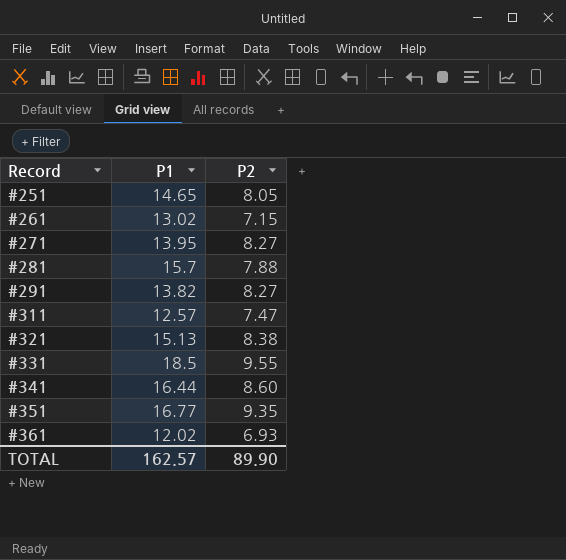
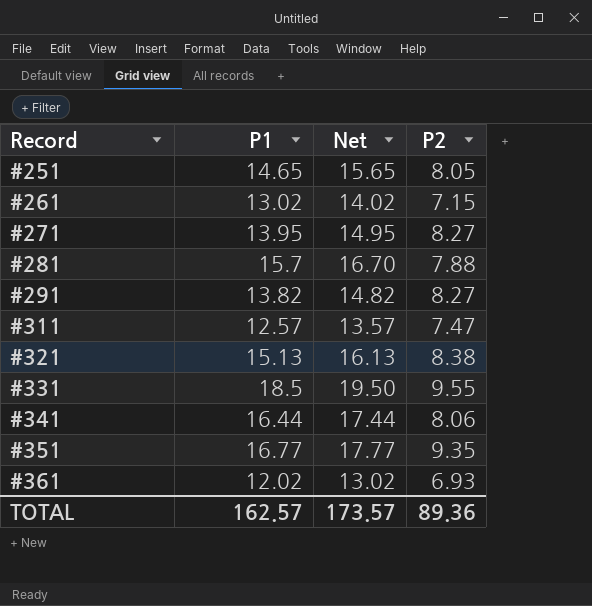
column Net | formula: none -> [P1] + 1
#341 | P2: 8.60 -> 8.06
TOTAL | P2: 89.90 -> 89.36

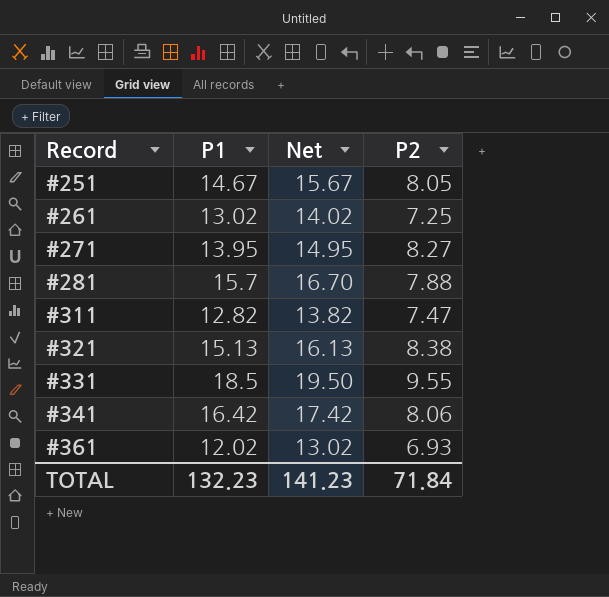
row #291: 13.82 | 14.82 | 8.27 -> none
row #351: 16.77 | 17.77 | 9.35 -> none
#251 | P1: 14.65 -> 14.67
#251 | Net: 15.65 -> 15.67
#261 | P2: 7.15 -> 7.25
#311 | P1: 12.57 -> 12.82
#311 | Net: 13.57 -> 13.82
#341 | P1: 16.44 -> 16.42
#341 | Net: 17.44 -> 17.42
TOTAL | P1: 162.57 -> 132.23
TOTAL | Net: 173.57 -> 141.23
TOTAL | P2: 89.36 -> 71.84

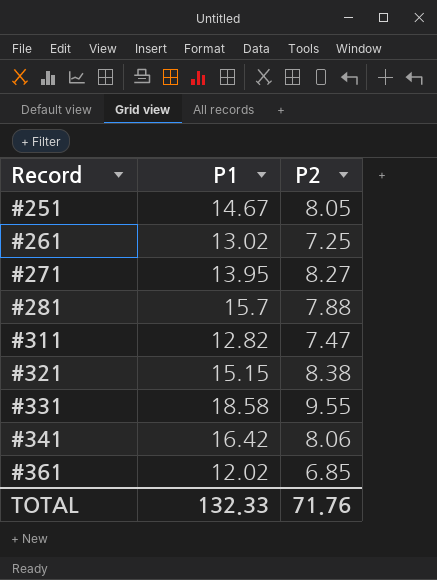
column Net | formula: [P1] + 1 -> none
#321 | P1: 15.13 -> 15.15
#331 | P1: 18.5 -> 18.58
#361 | P2: 6.93 -> 6.85
TOTAL | P1: 132.23 -> 132.33
TOTAL | P2: 71.84 -> 71.76

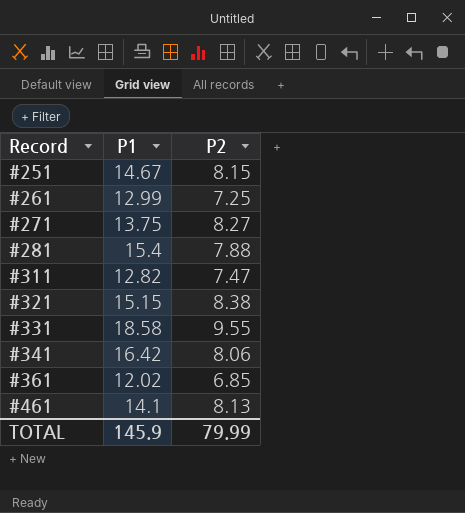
#251 | P2: 8.05 -> 8.15
#261 | P1: 13.02 -> 12.99
#271 | P1: 13.95 -> 13.75
#281 | P1: 15.7 -> 15.4
row #461: none -> 14.1 | 8.13
TOTAL | P1: 132.33 -> 145.9
TOTAL | P2: 71.76 -> 79.99

